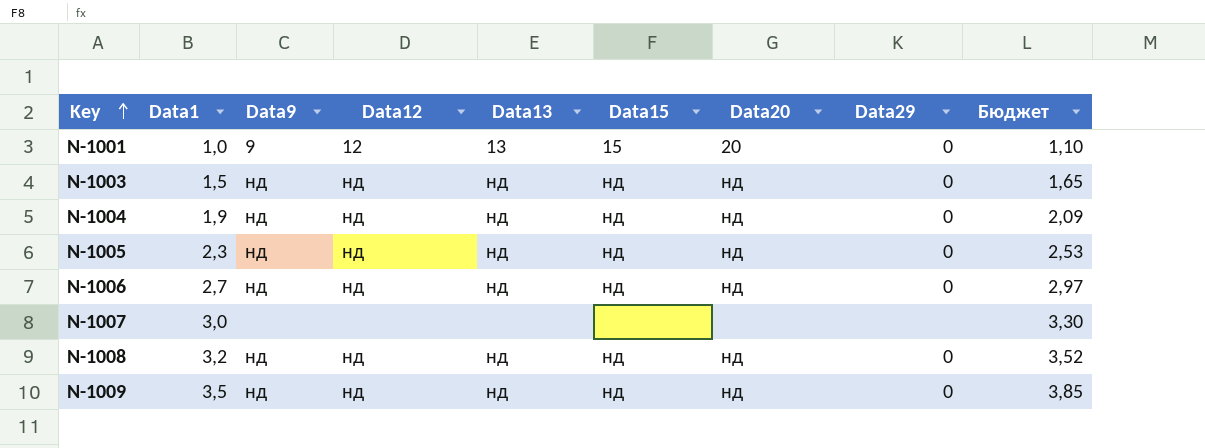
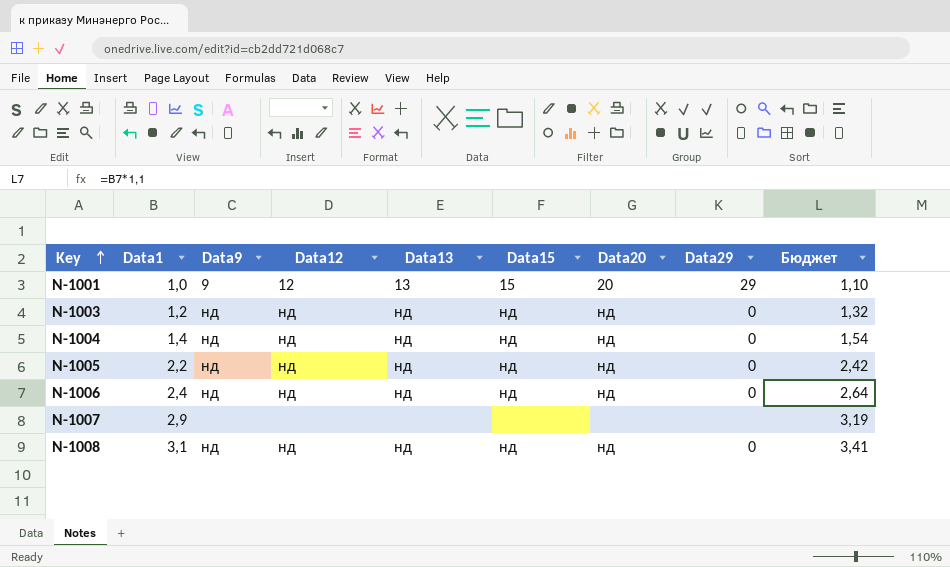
row N-1009: 3,5 | нд | нд | нд | нд | нд | 0 | 3,85 -> none
N-1001 | Data29: 0 -> 29
N-1003 | Data1: 1,5 -> 1,2
N-1003 | Бюджет: 1,65 -> 1,32
N-1004 | Data1: 1,9 -> 1,4
N-1004 | Бюджет: 2,09 -> 1,54
N-1005 | Data1: 2,3 -> 2,2
N-1005 | Бюджет: 2,53 -> 2,42
N-1006 | Data1: 2,7 -> 2,4
N-1006 | Бюджет: 2,97 -> 2,64
N-1007 | Data1: 3,0 -> 2,9
N-1007 | Бюджет: 3,30 -> 3,19
N-1008 | Data1: 3,2 -> 3,1
N-1008 | Бюджет: 3,52 -> 3,41

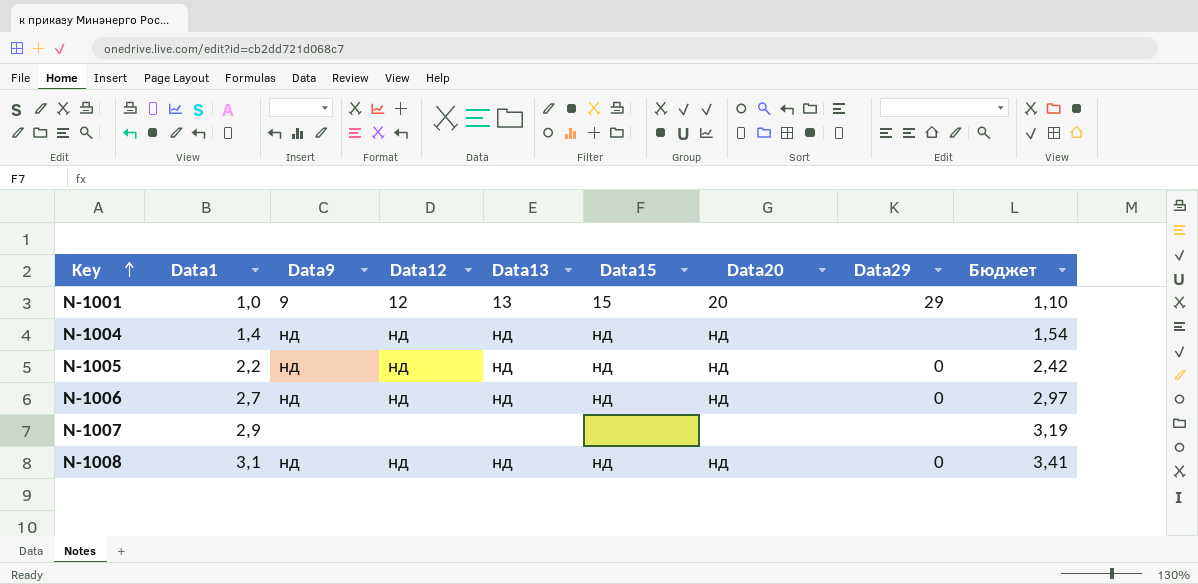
row N-1003: 1,2 | нд | нд | нд | нд | нд | 0 | 1,32 -> none
N-1004 | Data29: 0 -> none
N-1006 | Data1: 2,4 -> 2,7
N-1006 | Бюджет: 2,64 -> 2,97

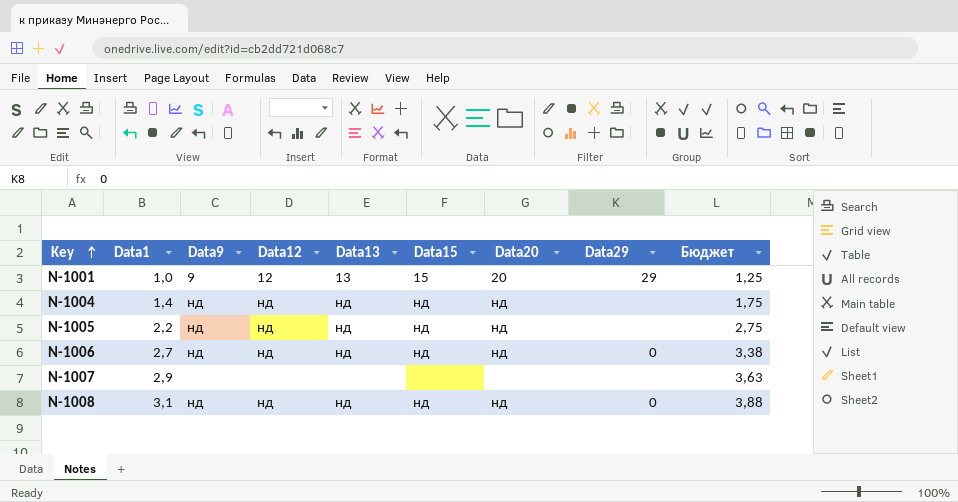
column Бюджет | formula: [Data1] * 1,1 -> [Data1] * 1,25
N-1005 | Data29: 0 -> none

